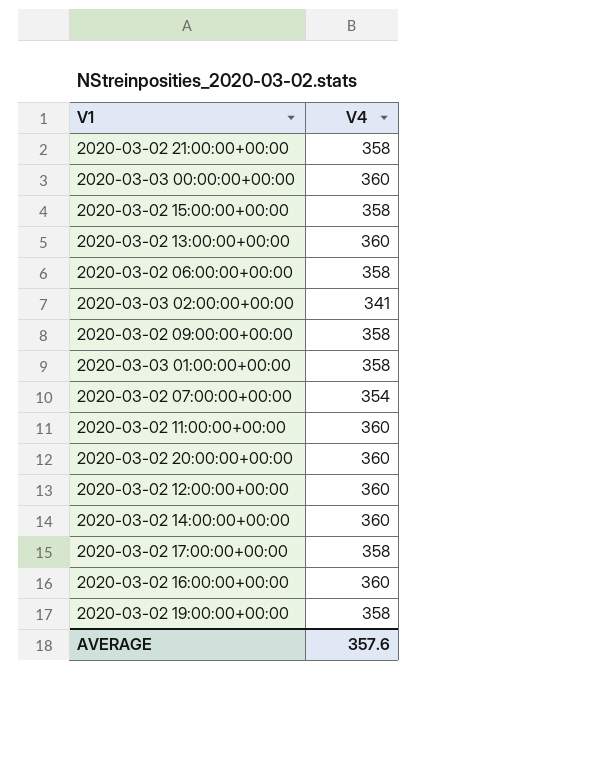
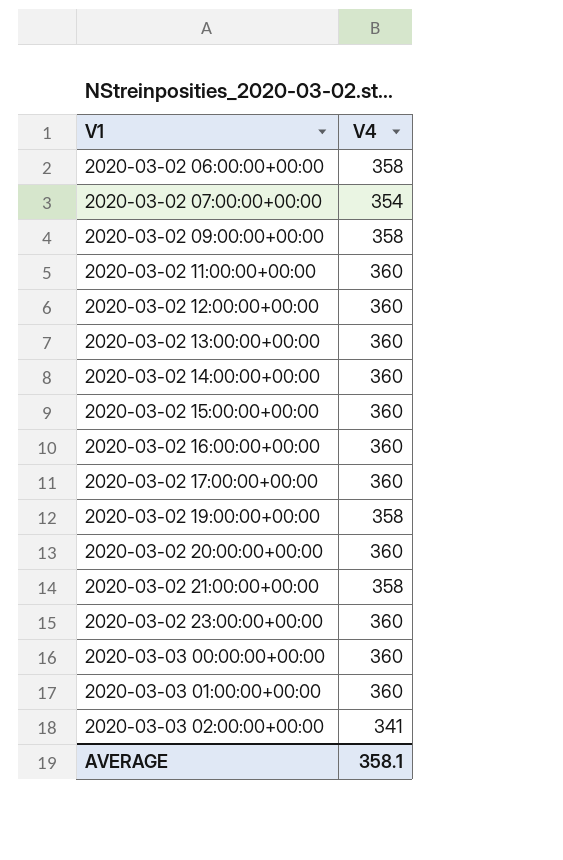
row order: none -> V1 ascending
2020-03-02 15:00:00+00:00 | V4: 358 -> 360
2020-03-02 17:00:00+00:00 | V4: 358 -> 360
row 2020-03-02 23:00:00+00:00: none -> 360
2020-03-03 01:00:00+00:00 | V4: 358 -> 360
AVERAGE | V4: 357.6 -> 358.1

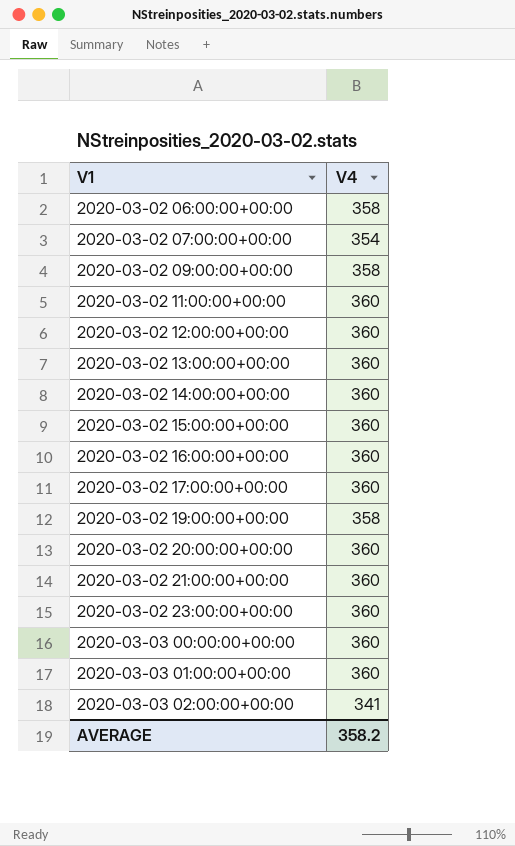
2020-03-02 21:00:00+00:00 | V4: 358 -> 360
AVERAGE | V4: 358.1 -> 358.2

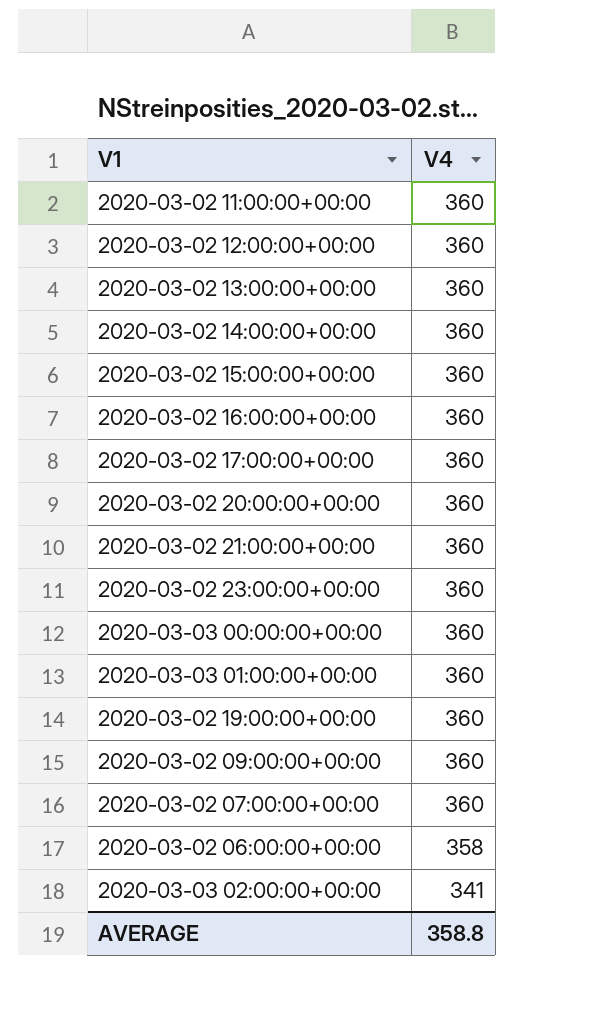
row order: V1 ascending -> V4 descending
2020-03-02 19:00:00+00:00 | V4: 358 -> 360
2020-03-02 09:00:00+00:00 | V4: 358 -> 360
2020-03-02 07:00:00+00:00 | V4: 354 -> 360
AVERAGE | V4: 358.2 -> 358.8

